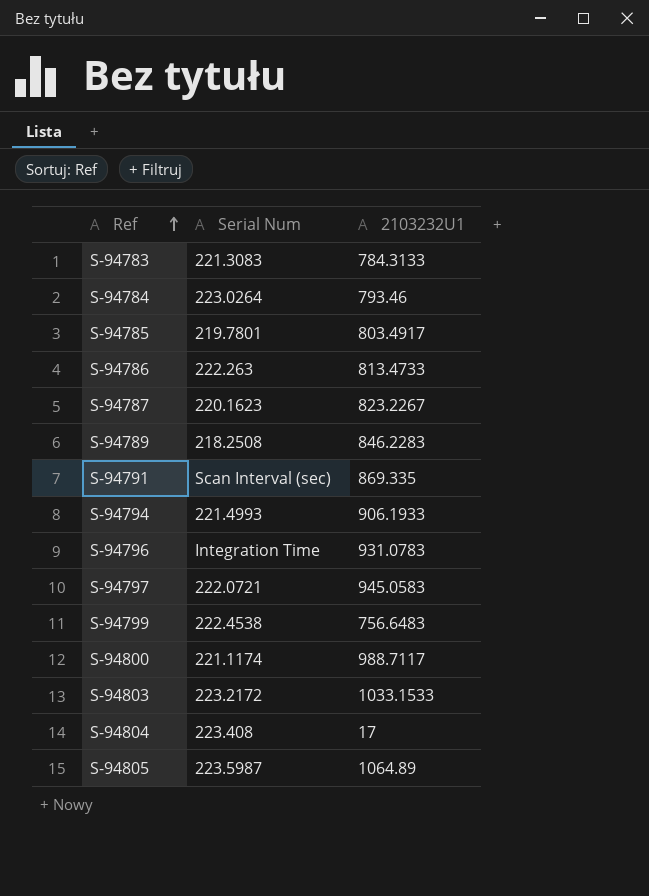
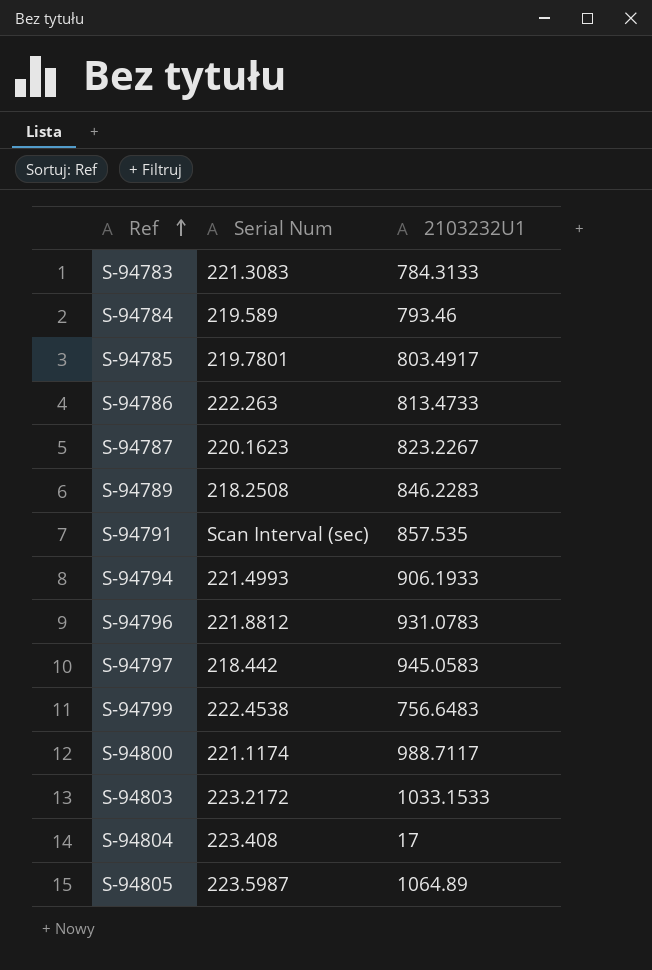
S-94784 | Serial Num: 223.0264 -> 219.589
S-94791 | 2103232U1: 869.335 -> 857.535
S-94796 | Serial Num: Integration Time -> 221.8812
S-94797 | Serial Num: 222.0721 -> 218.442

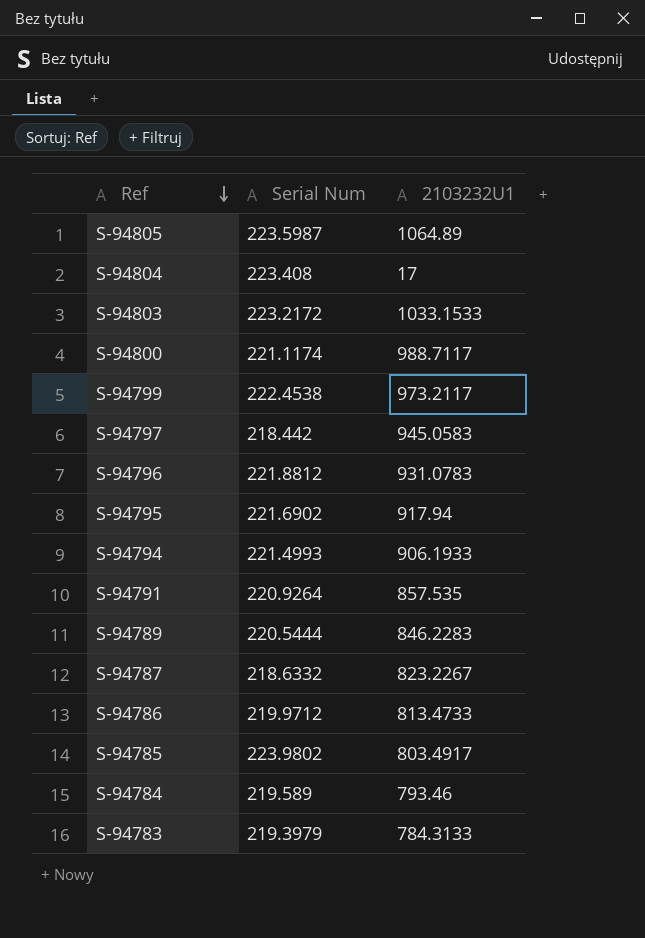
row order: Ref ascending -> Ref descending
S-94799 | 2103232U1: 756.6483 -> 973.2117
row S-94795: none -> 221.6902 | 917.94
S-94791 | Serial Num: Scan Interval (sec) -> 220.9264
S-94789 | Serial Num: 218.2508 -> 220.5444
S-94787 | Serial Num: 220.1623 -> 218.6332
S-94786 | Serial Num: 222.263 -> 219.9712
S-94785 | Serial Num: 219.7801 -> 223.9802
S-94783 | Serial Num: 221.3083 -> 219.3979

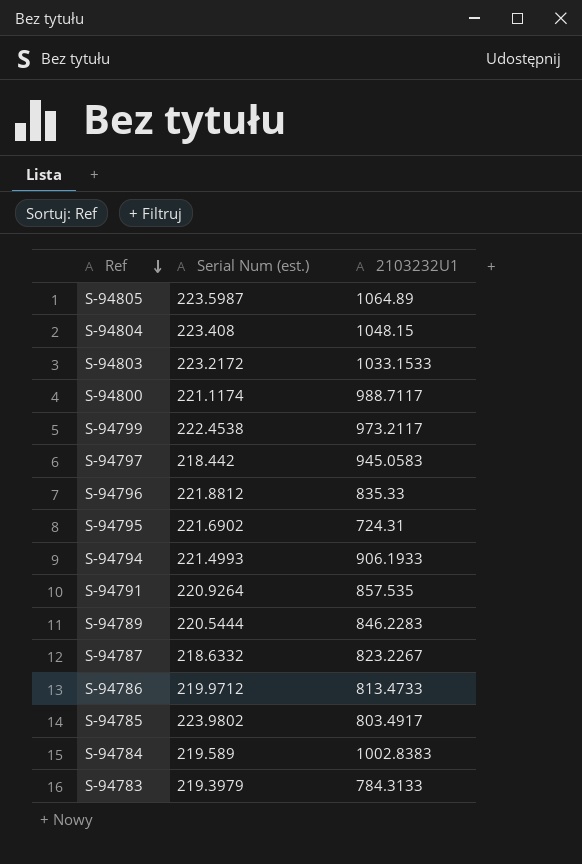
column name: Serial Num -> Serial Num (est.)
S-94804 | 2103232U1: 17 -> 1048.15
S-94796 | 2103232U1: 931.0783 -> 835.33
S-94795 | 2103232U1: 917.94 -> 724.31
S-94784 | 2103232U1: 793.46 -> 1002.8383

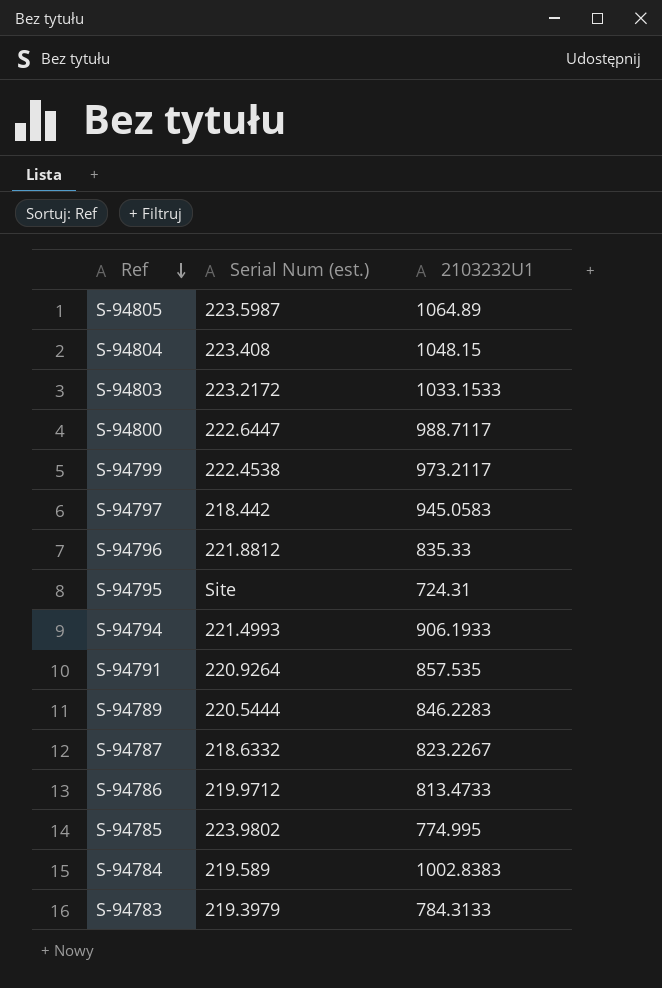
S-94800 | Serial Num (est.): 221.1174 -> 222.6447
S-94795 | Serial Num (est.): 221.6902 -> Site
S-94785 | 2103232U1: 803.4917 -> 774.995

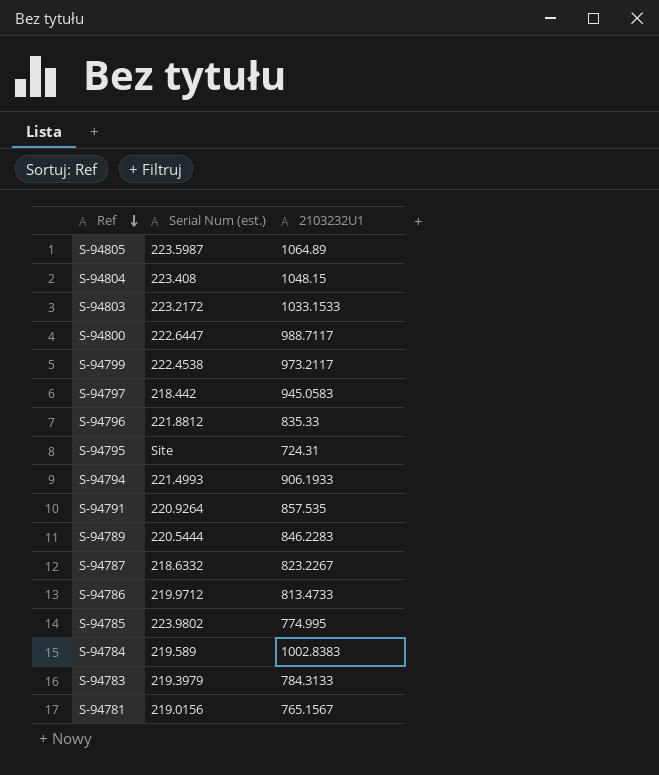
row S-94781: none -> 219.0156 | 765.1567

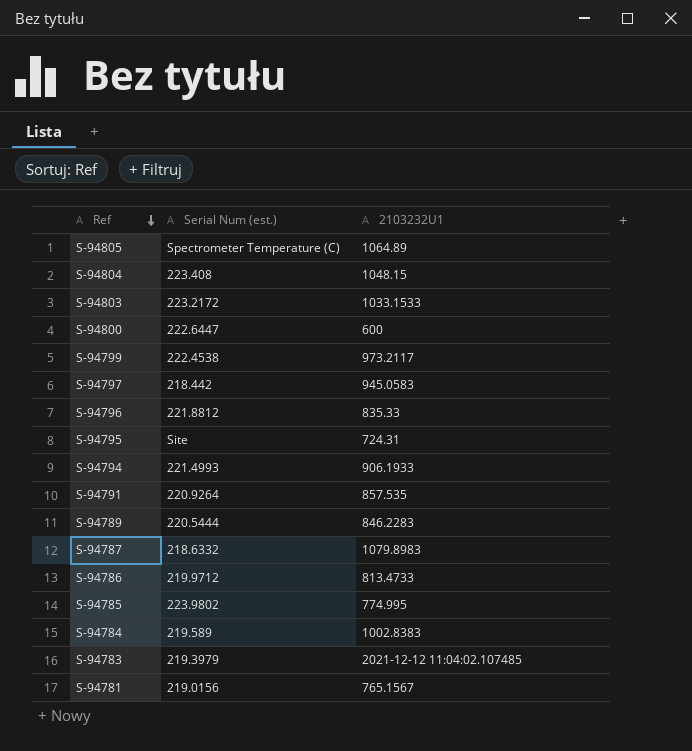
S-94805 | Serial Num (est.): 223.5987 -> Spectrometer Temperature (C)
S-94800 | 2103232U1: 988.7117 -> 600
S-94787 | 2103232U1: 823.2267 -> 1079.8983
S-94783 | 2103232U1: 784.3133 -> 2021-12-12 11:04:02.107485

